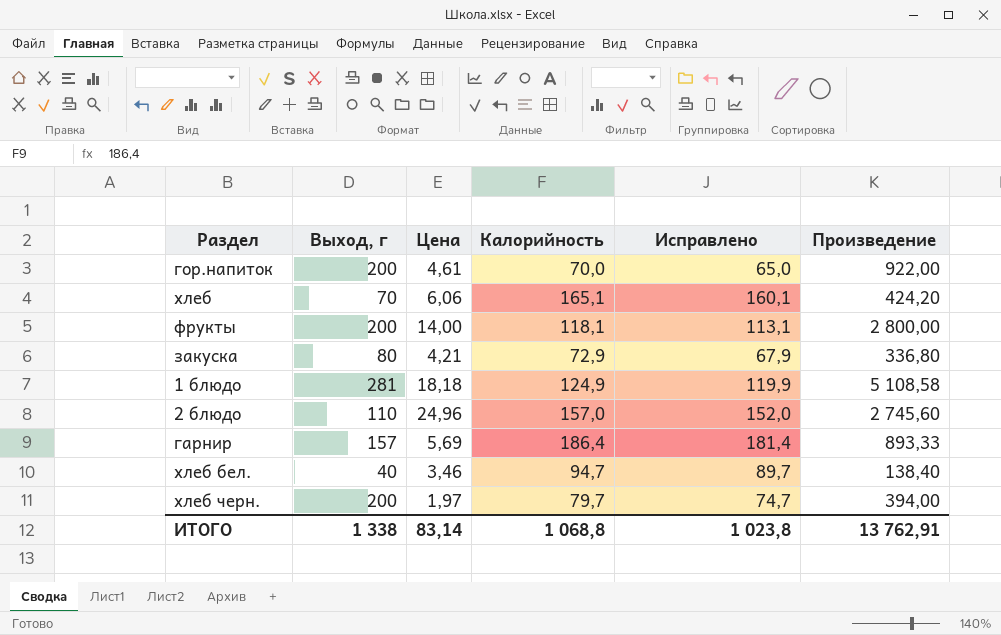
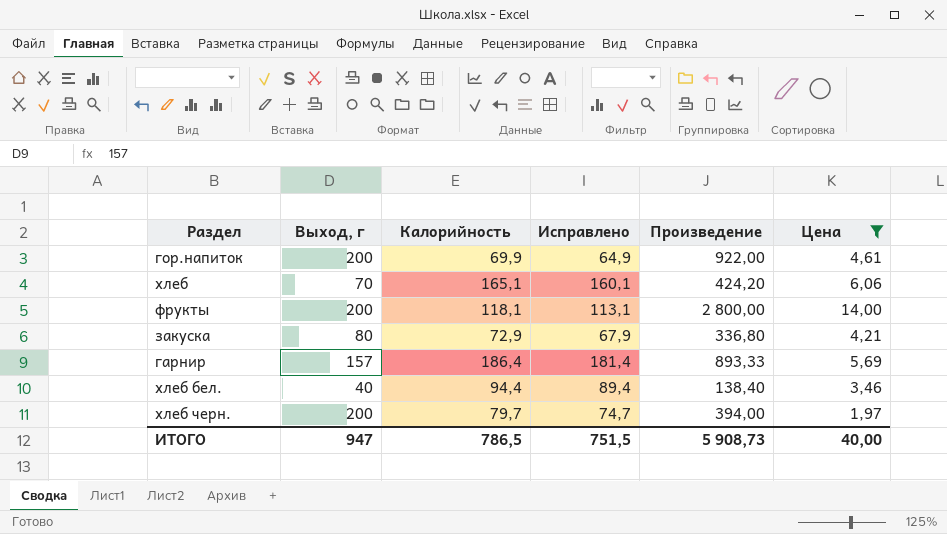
filter: none -> Цена <= 14,00
column Цена | position: 3 -> 6
гор.напиток | Калорийность: 70,0 -> 69,9
гор.напиток | Исправлено: 65,0 -> 64,9
хлеб бел. | Калорийность: 94,7 -> 94,4
хлеб бел. | Исправлено: 89,7 -> 89,4
ИТОГО | Выход, г: 1 338 -> 947
ИТОГО | Калорийность: 1 068,8 -> 786,5
ИТОГО | Исправлено: 1 023,8 -> 751,5
ИТОГО | Произведение: 13 762,91 -> 5 908,73
ИТОГО | Цена: 83,14 -> 40,00

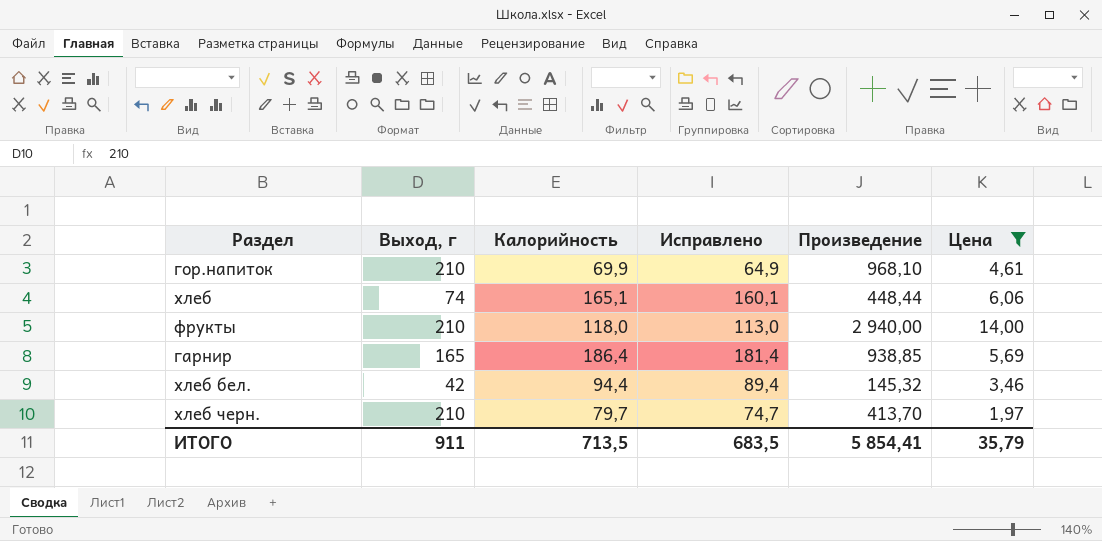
row закуска: 80 | 72,9 | 67,9 | 336,80 | 4,21 -> none
гор.напиток | Выход, г: 200 -> 210
гор.напиток | Произведение: 922,00 -> 968,10
хлеб | Выход, г: 70 -> 74
хлеб | Произведение: 424,20 -> 448,44
фрукты | Выход, г: 200 -> 210
фрукты | Калорийность: 118,1 -> 118,0
фрукты | Исправлено: 113,1 -> 113,0
фрукты | Произведение: 2 800,00 -> 2 940,00
гарнир | Выход, г: 157 -> 165
гарнир | Произведение: 893,33 -> 938,85
хлеб бел. | Выход, г: 40 -> 42
хлеб бел. | Произведение: 138,40 -> 145,32
хлеб черн. | Выход, г: 200 -> 210
хлеб черн. | Произведение: 394,00 -> 413,70
ИТОГО | Выход, г: 947 -> 911
ИТОГО | Калорийность: 786,5 -> 713,5
ИТОГО | Исправлено: 751,5 -> 683,5
ИТОГО | Произведение: 5 908,73 -> 5 854,41
ИТОГО | Цена: 40,00 -> 35,79

